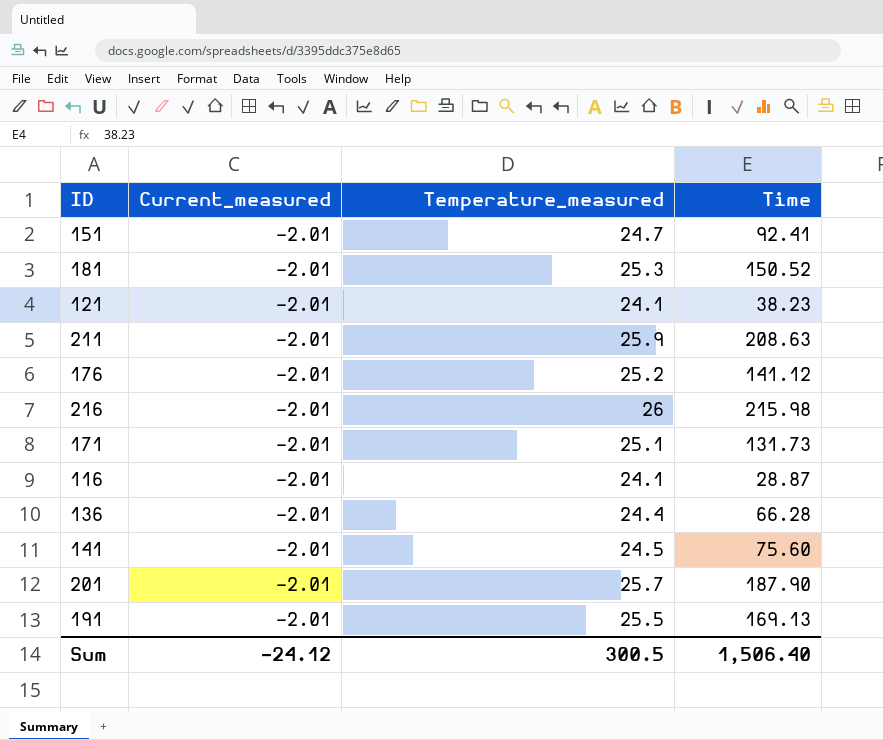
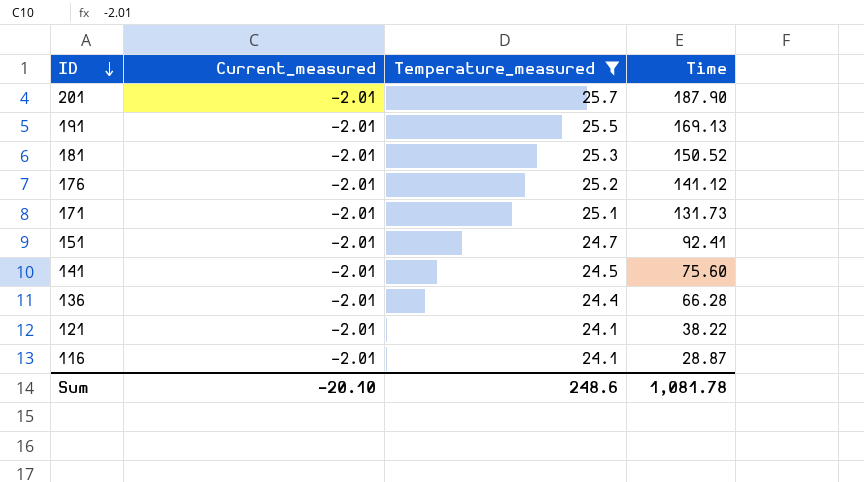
filter: none -> Temperature_measured <= 25.7
row order: none -> ID descending
121 | Time: 38.23 -> 38.22
Sum | Current_measured: -24.12 -> -20.10
Sum | Temperature_measured: 300.5 -> 248.6
Sum | Time: 1,506.40 -> 1,081.78

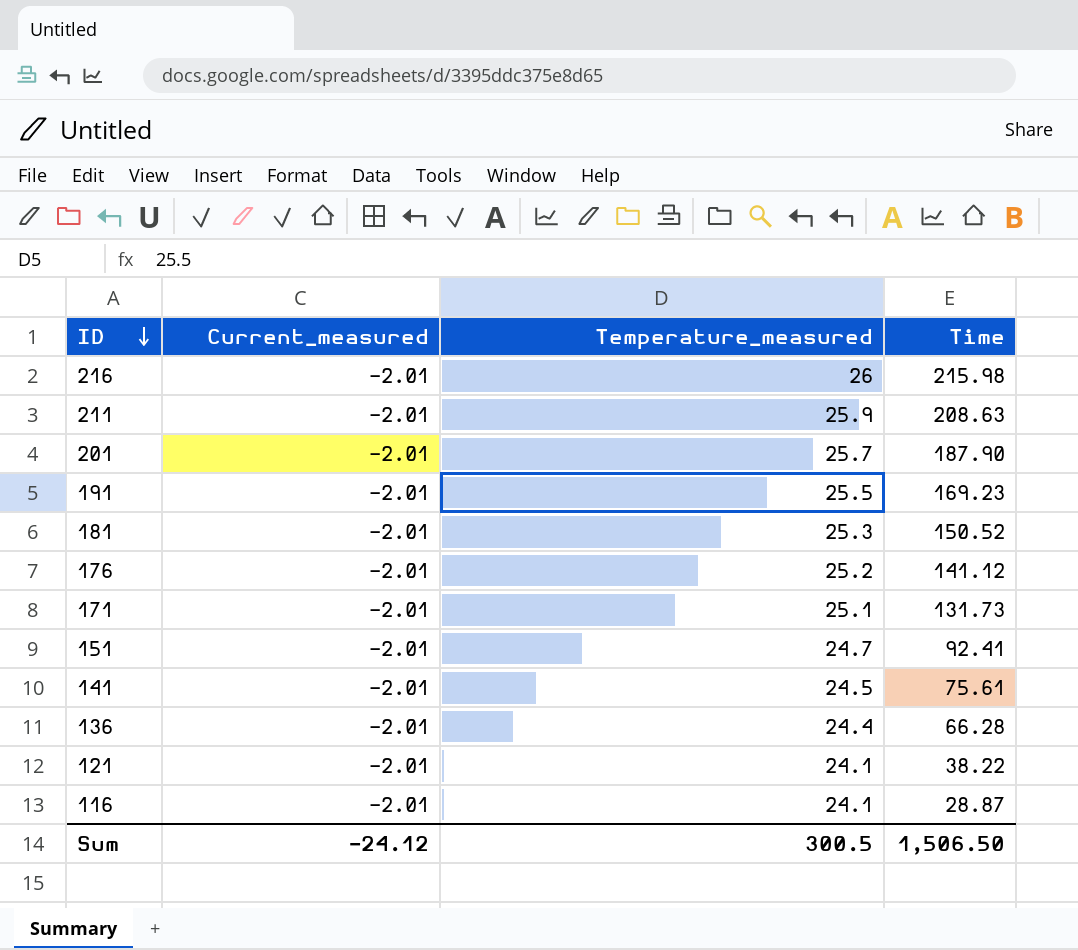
filter: Temperature_measured <= 25.7 -> none
191 | Time: 169.13 -> 169.23
141 | Time: 75.60 -> 75.61
Sum | Current_measured: -20.10 -> -24.12
Sum | Temperature_measured: 248.6 -> 300.5
Sum | Time: 1,081.78 -> 1,506.50

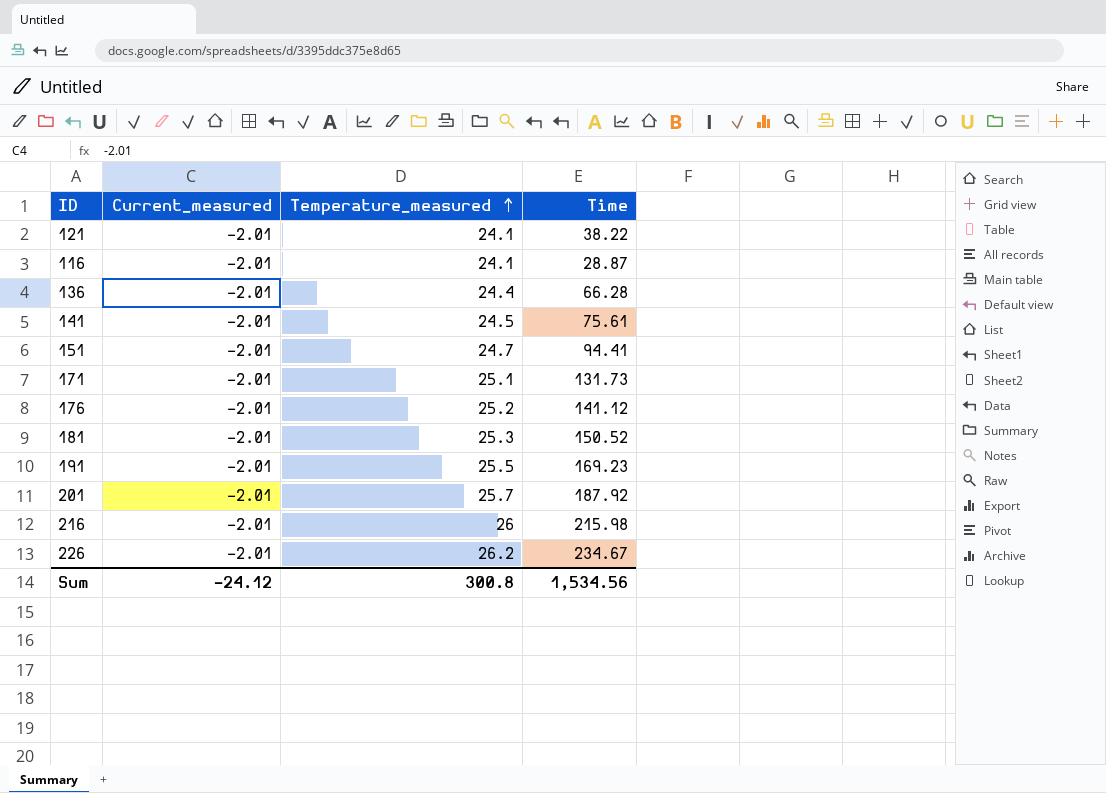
row order: ID descending -> Temperature_measured ascending
row 211: -2.01 | 25.9 | 208.63 -> none
151 | Time: 92.41 -> 94.41
201 | Time: 187.90 -> 187.92
row 226: none -> -2.01 | 26.2 | 234.67
Sum | Temperature_measured: 300.5 -> 300.8
Sum | Time: 1,506.50 -> 1,534.56

